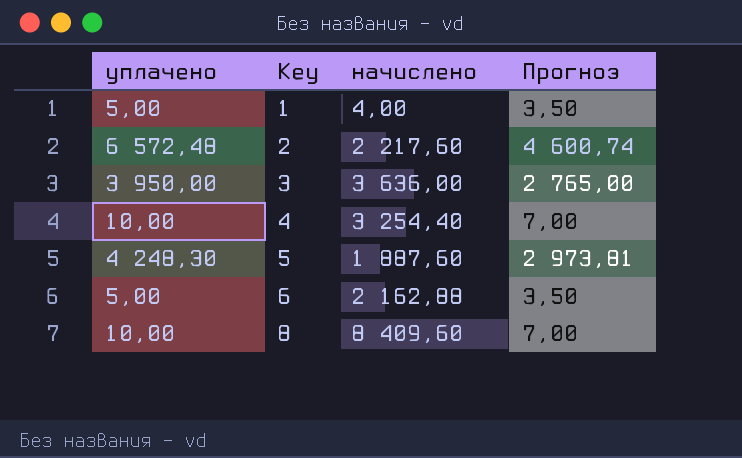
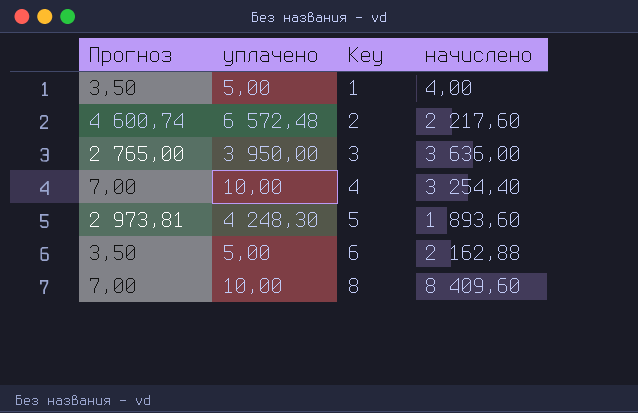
column Прогноз | position: 4 -> 1
5 | начислено: 1 887,60 -> 1 893,60

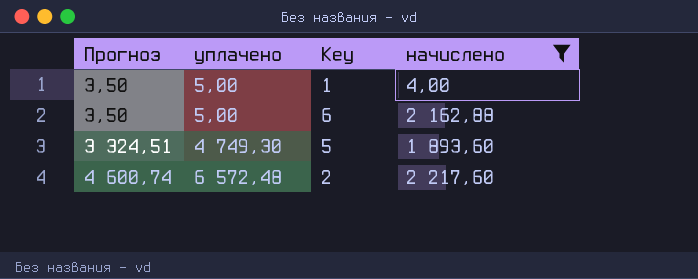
filter: none -> начислено <= 2 217,60
row order: Key ascending -> Прогноз ascending
5 | Прогноз: 2 973,81 -> 3 324,51
5 | уплачено: 4 248,30 -> 4 749,30

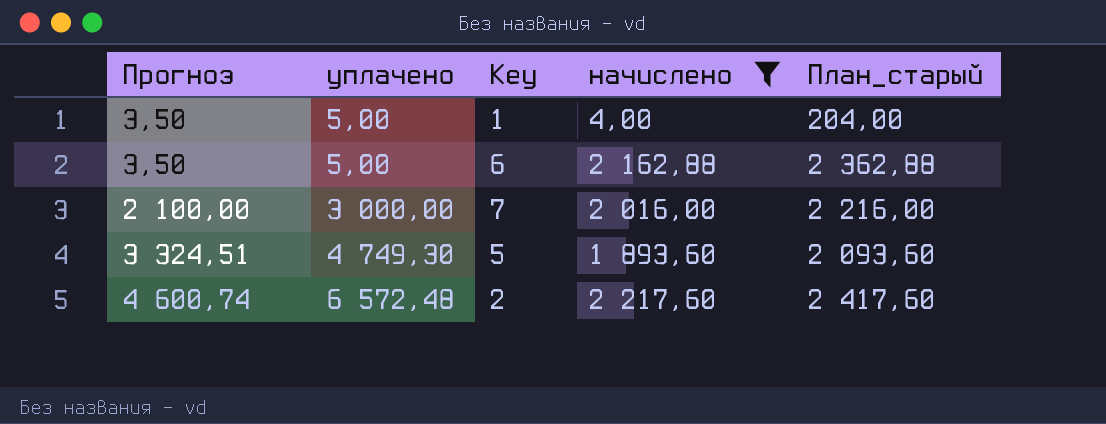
column План_старый | formula: none -> [начислено] + 200
row 7: none -> 2 100,00 | 3 000,00 | 2 016,00 | 2 216,00

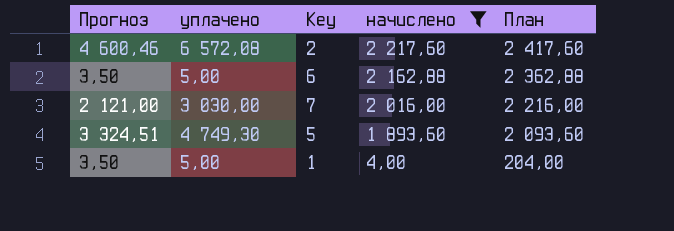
row order: Прогноз ascending -> начислено descending
column name: План_старый -> План
2 | Прогноз: 4 600,74 -> 4 600,46
2 | уплачено: 6 572,48 -> 6 572,08
7 | Прогноз: 2 100,00 -> 2 121,00
7 | уплачено: 3 000,00 -> 3 030,00

